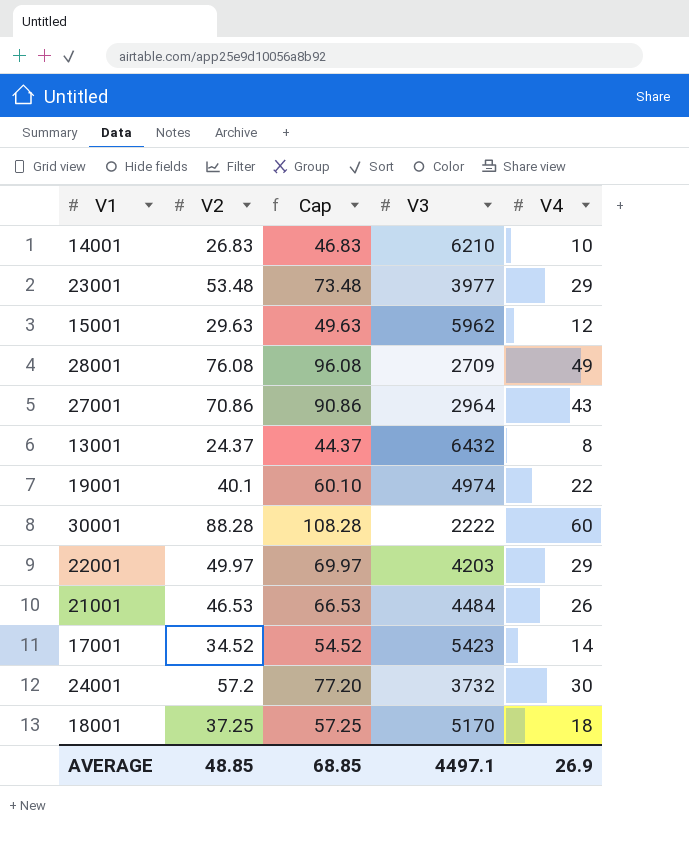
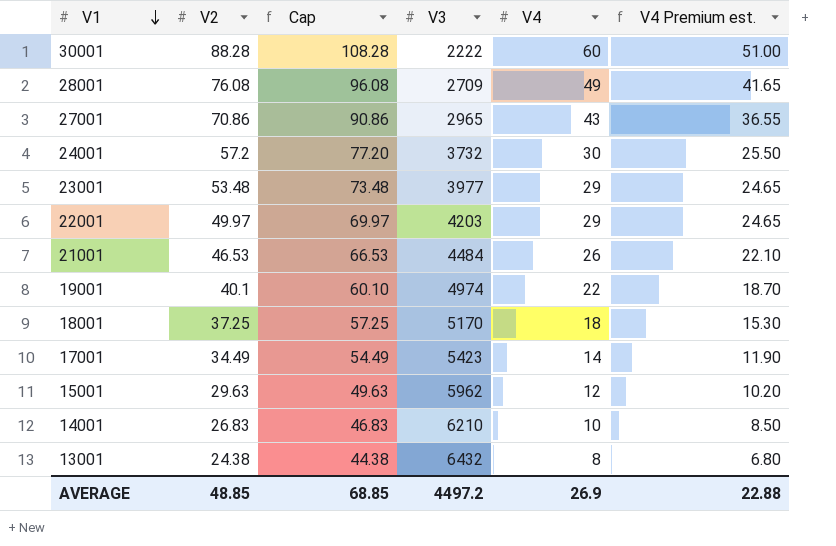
row order: none -> V1 descending
column V4 Premium est. | formula: none -> [V4] * 0.85
27001 | V3: 2964 -> 2965
17001 | V2: 34.52 -> 34.49
17001 | Cap: 54.52 -> 54.49
13001 | V2: 24.37 -> 24.38
13001 | Cap: 44.37 -> 44.38
AVERAGE | V3: 4497.1 -> 4497.2

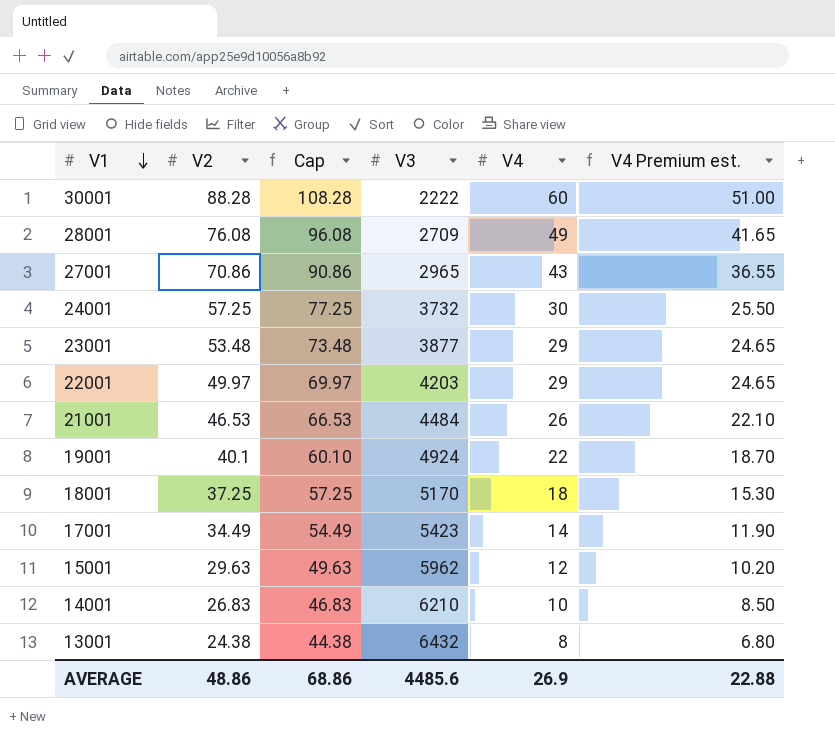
24001 | V2: 57.2 -> 57.25
24001 | Cap: 77.20 -> 77.25
23001 | V3: 3977 -> 3877
19001 | V3: 4974 -> 4924
AVERAGE | V2: 48.85 -> 48.86
AVERAGE | Cap: 68.85 -> 68.86
AVERAGE | V3: 4497.2 -> 4485.6

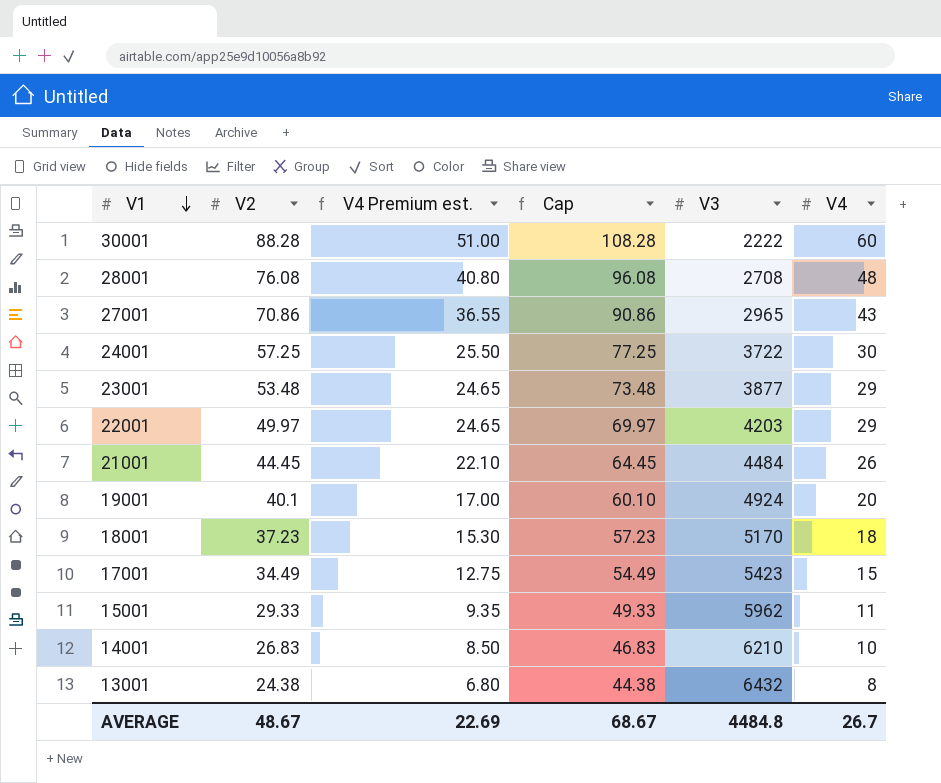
column V4 Premium est. | position: 6 -> 3
28001 | V4 Premium est.: 41.65 -> 40.80
28001 | V3: 2709 -> 2708
28001 | V4: 49 -> 48
24001 | V3: 3732 -> 3722
21001 | V2: 46.53 -> 44.45
21001 | Cap: 66.53 -> 64.45
19001 | V4 Premium est.: 18.70 -> 17.00
19001 | V4: 22 -> 20
18001 | V2: 37.25 -> 37.23
18001 | Cap: 57.25 -> 57.23
17001 | V4 Premium est.: 11.90 -> 12.75
17001 | V4: 14 -> 15
15001 | V2: 29.63 -> 29.33
15001 | V4 Premium est.: 10.20 -> 9.35
15001 | Cap: 49.63 -> 49.33
15001 | V4: 12 -> 11
AVERAGE | V2: 48.86 -> 48.67
AVERAGE | V4 Premium est.: 22.88 -> 22.69
AVERAGE | Cap: 68.86 -> 68.67
AVERAGE | V3: 4485.6 -> 4484.8
AVERAGE | V4: 26.9 -> 26.7

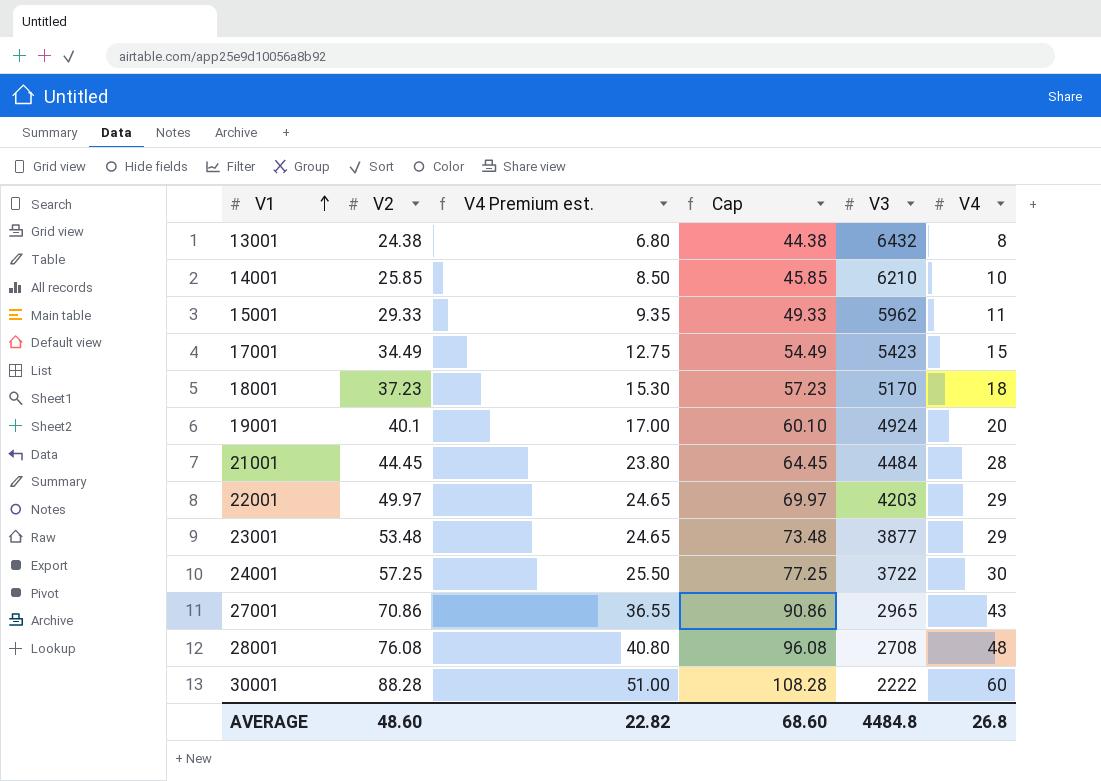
row order: V1 descending -> V1 ascending
14001 | V2: 26.83 -> 25.85
14001 | Cap: 46.83 -> 45.85
21001 | V4 Premium est.: 22.10 -> 23.80
21001 | V4: 26 -> 28
AVERAGE | V2: 48.67 -> 48.60
AVERAGE | V4 Premium est.: 22.69 -> 22.82
AVERAGE | Cap: 68.67 -> 68.60
AVERAGE | V4: 26.7 -> 26.8

